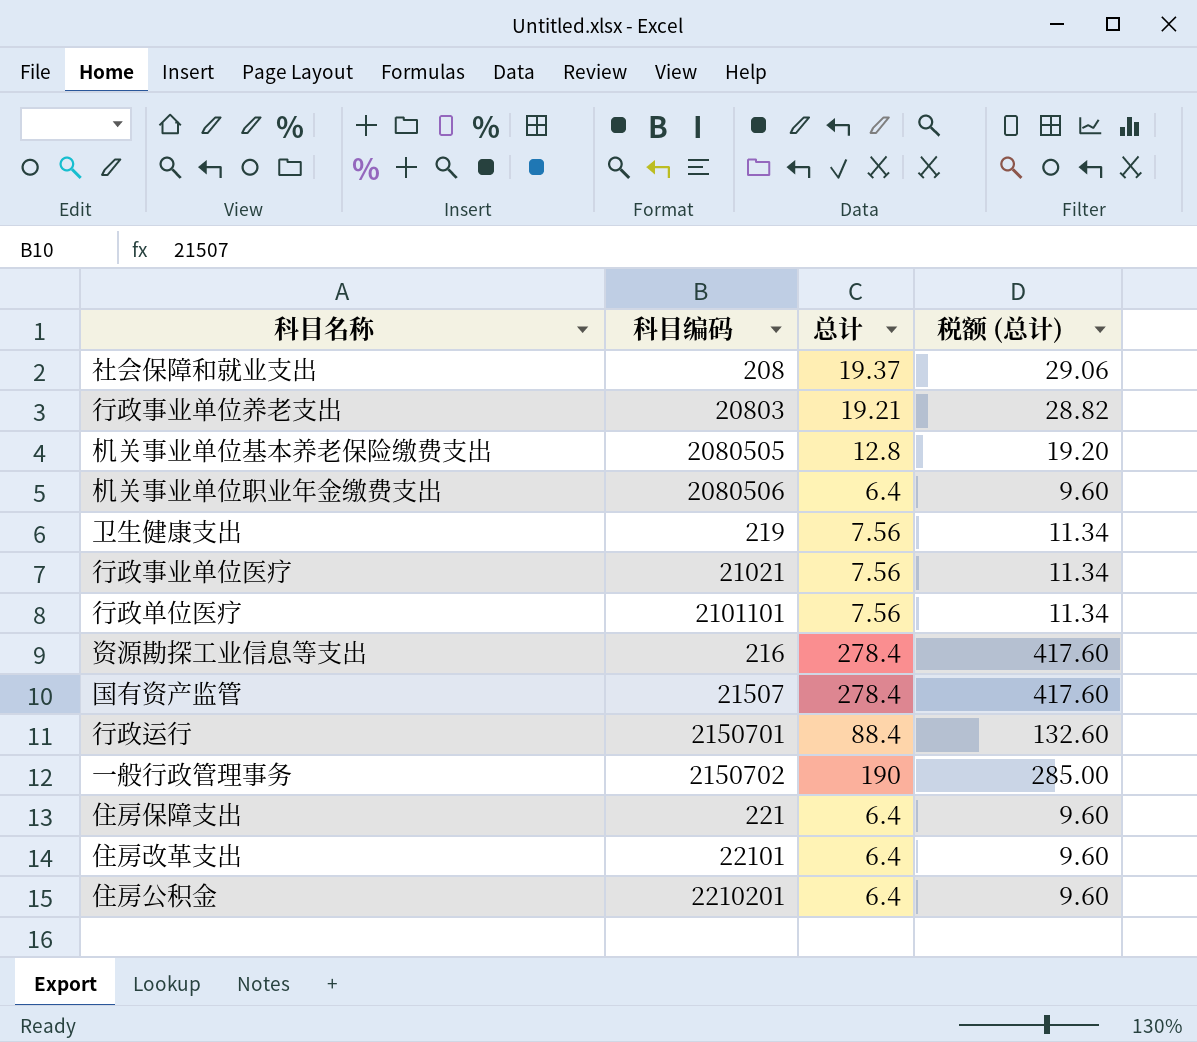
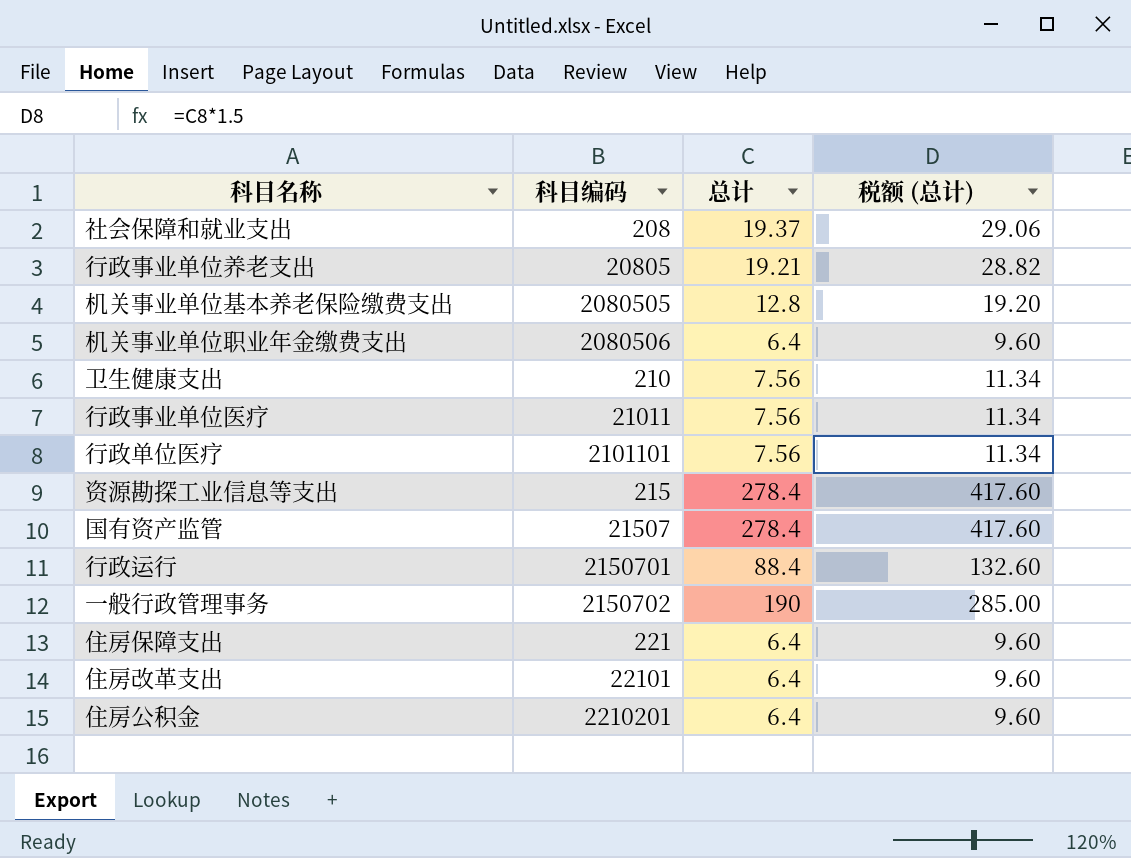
行政事业单位养老支出 | 科目编码: 20803 -> 20805
卫生健康支出 | 科目编码: 219 -> 210
行政事业单位医疗 | 科目编码: 21021 -> 21011
资源勘探工业信息等支出 | 科目编码: 216 -> 215

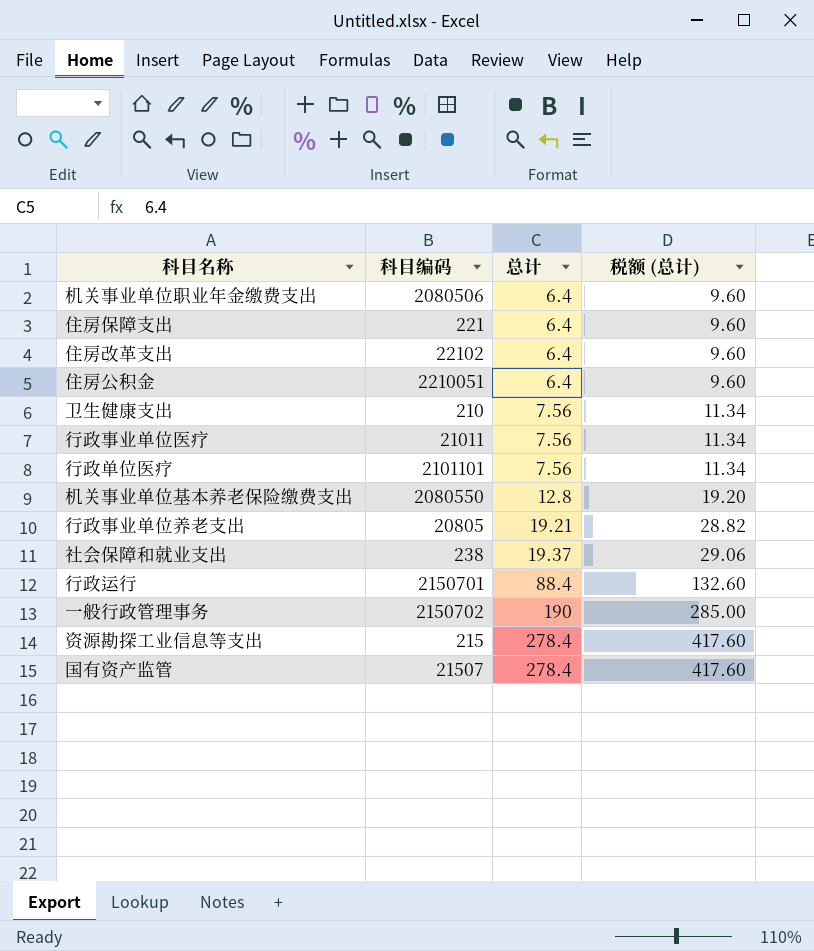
row order: none -> 总计 ascending
住房改革支出 | 科目编码: 22101 -> 22102
住房公积金 | 科目编码: 2210201 -> 2210051
机关事业单位基本养老保险缴费支出 | 科目编码: 2080505 -> 2080550
社会保障和就业支出 | 科目编码: 208 -> 238

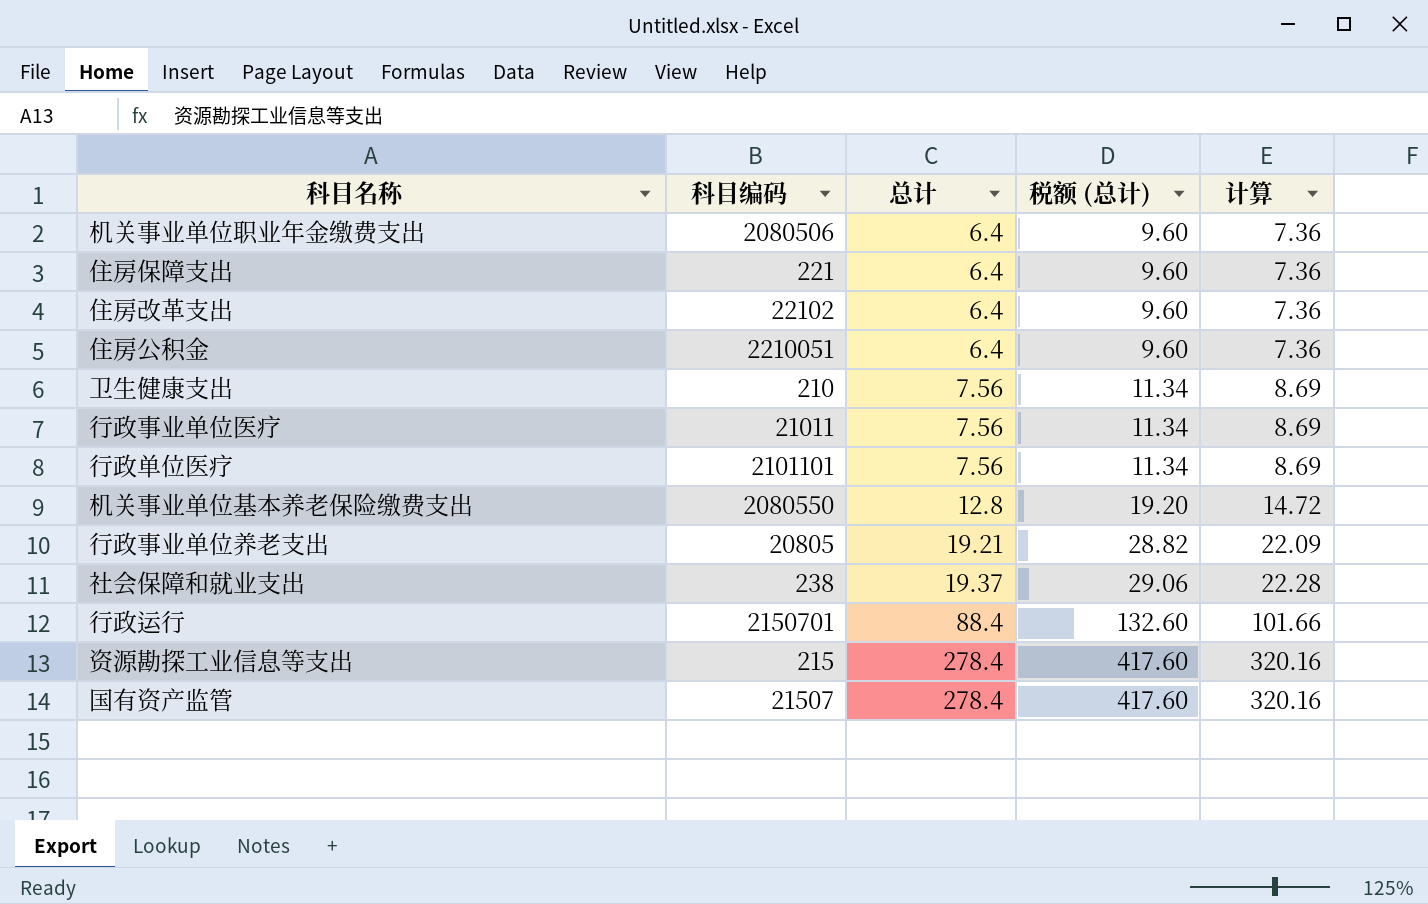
column 计算 | formula: none -> [总计] * 1.15
row 一般行政管理事务: 2150702 | 190 | 285.00 -> none

